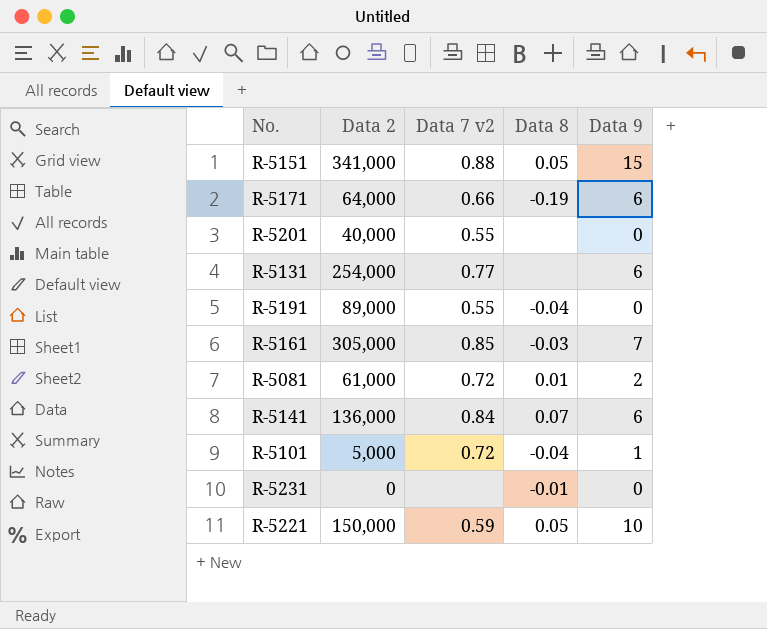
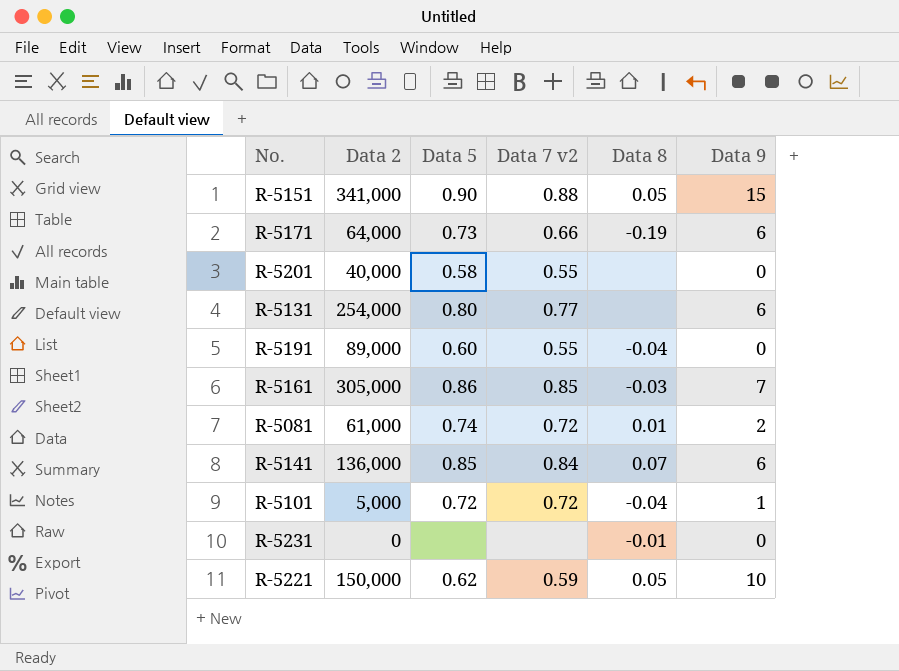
column Data 5 | position: none -> 3

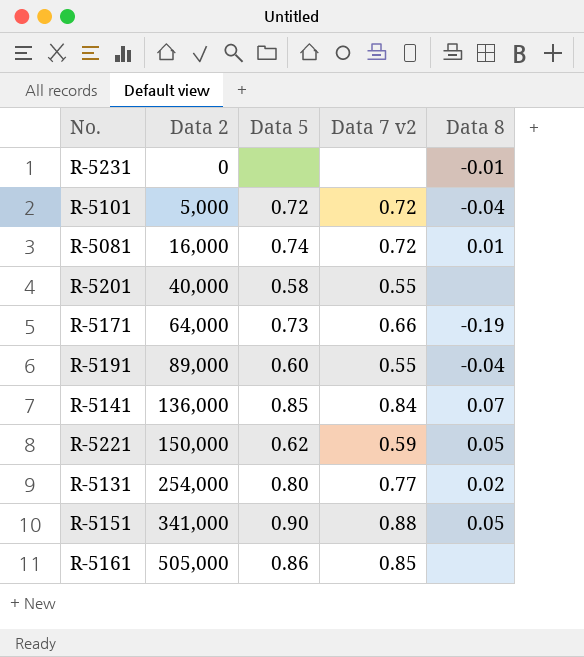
row order: none -> Data 2 ascending
column Data 9 | position: 6 -> none
R-5081 | Data 2: 61,000 -> 16,000
R-5131 | Data 8: none -> 0.02
R-5161 | Data 2: 305,000 -> 505,000
R-5161 | Data 8: -0.03 -> none

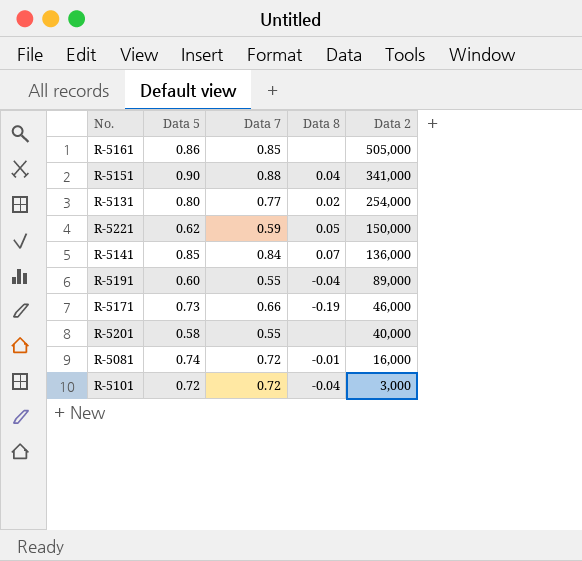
row order: Data 2 ascending -> Data 2 descending
column name: Data 7 v2 -> Data 7
column Data 2 | position: 2 -> 5
row R-5231: 0 | none | none | -0.01 -> none
R-5151 | Data 8: 0.05 -> 0.04
R-5171 | Data 2: 64,000 -> 46,000
R-5081 | Data 8: 0.01 -> -0.01
R-5101 | Data 2: 5,000 -> 3,000

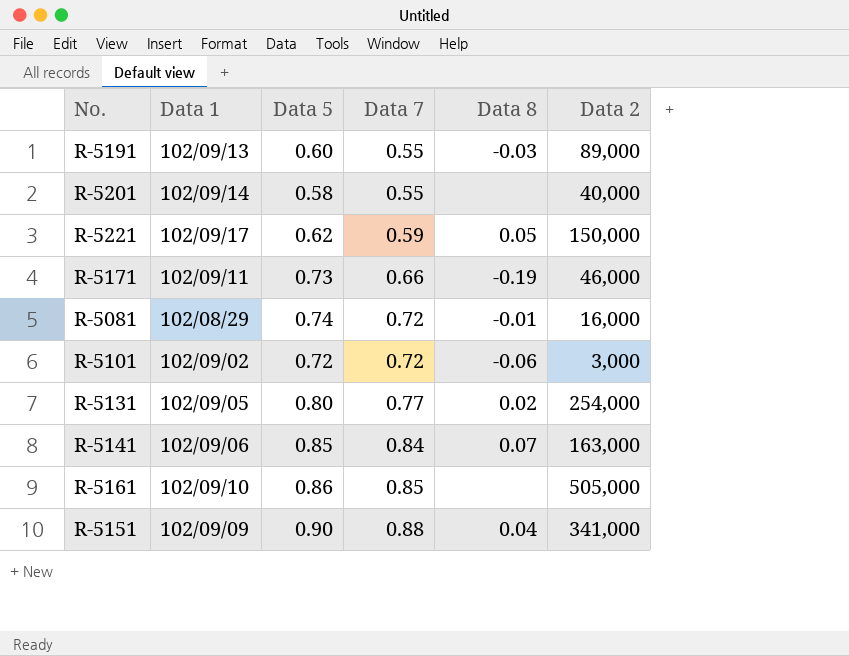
row order: Data 2 descending -> Data 7 ascending
column Data 1 | position: none -> 2
R-5191 | Data 8: -0.04 -> -0.03
R-5101 | Data 8: -0.04 -> -0.06
R-5141 | Data 2: 136,000 -> 163,000

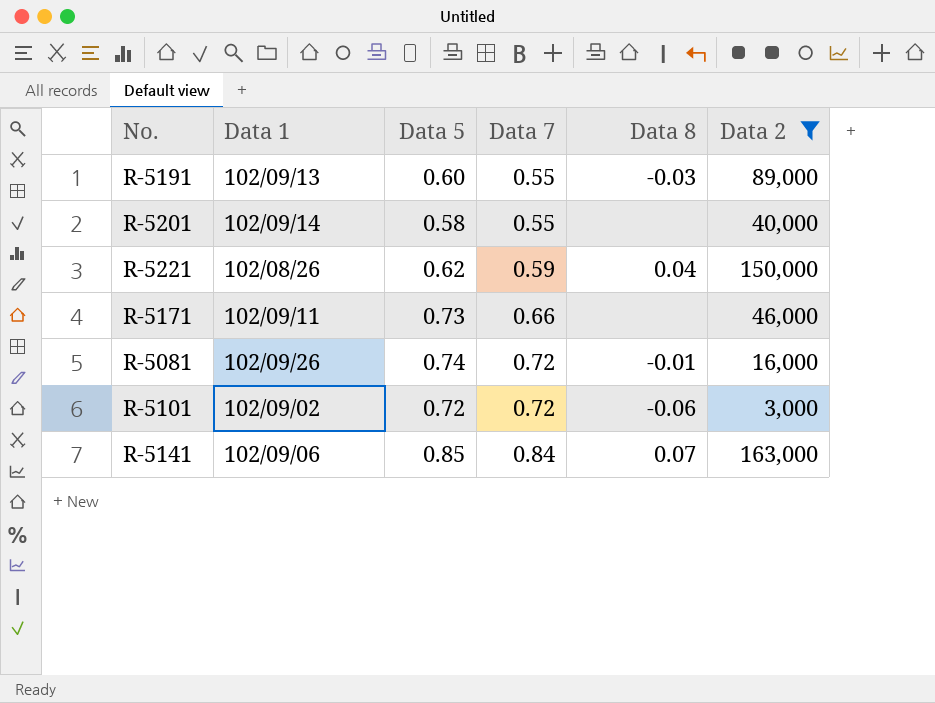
filter: none -> Data 2 <= 163,000
R-5221 | Data 1: 102/09/17 -> 102/08/26
R-5221 | Data 8: 0.05 -> 0.04
R-5171 | Data 8: -0.19 -> none
R-5081 | Data 1: 102/08/29 -> 102/09/26

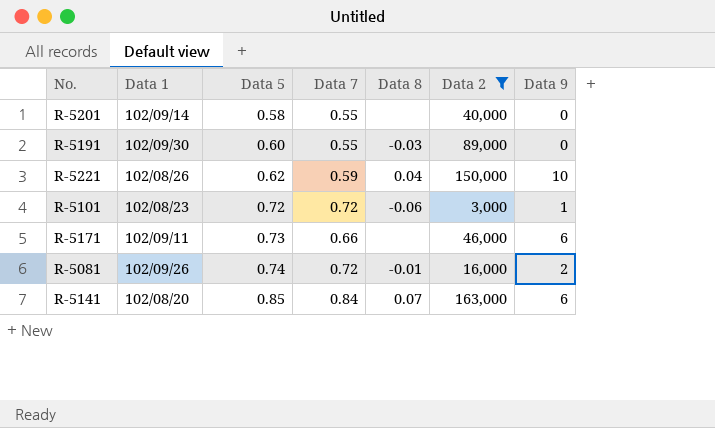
row order: Data 7 ascending -> Data 5 ascending
column Data 9 | position: none -> 7
R-5191 | Data 1: 102/09/13 -> 102/09/30
R-5101 | Data 1: 102/09/02 -> 102/08/23
R-5141 | Data 1: 102/09/06 -> 102/08/20

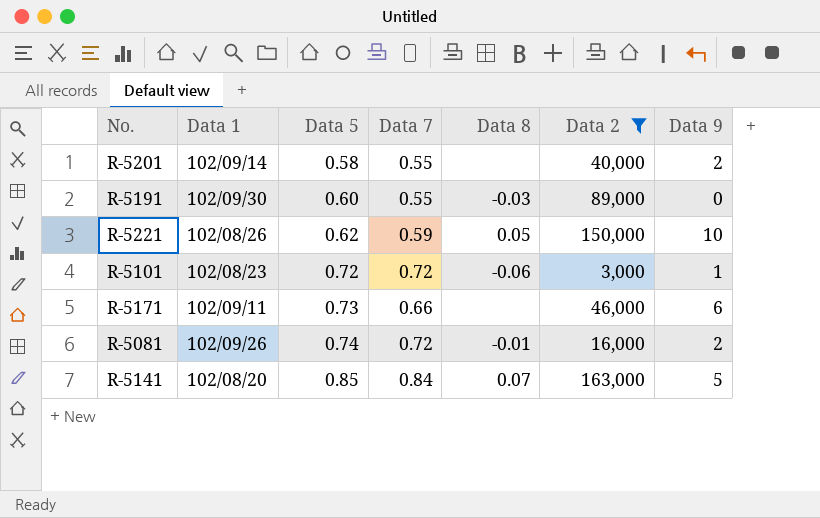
R-5201 | Data 9: 0 -> 2
R-5221 | Data 8: 0.04 -> 0.05
R-5141 | Data 9: 6 -> 5

